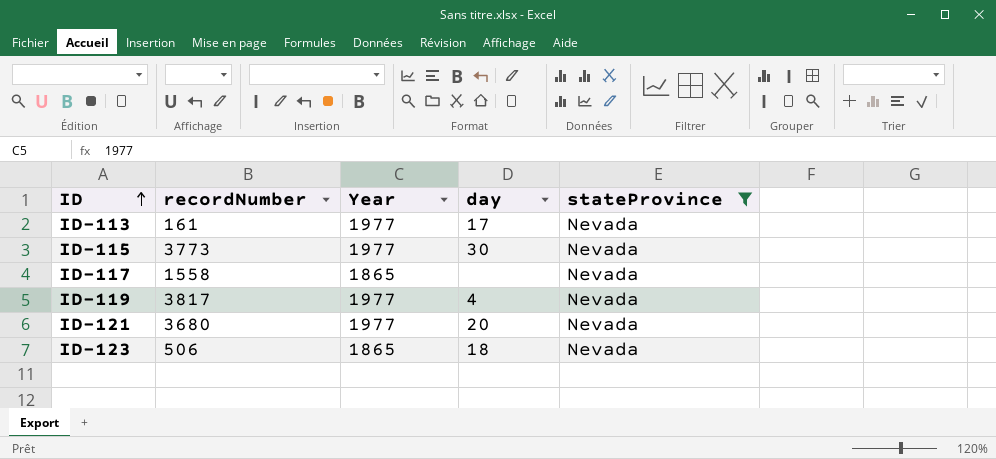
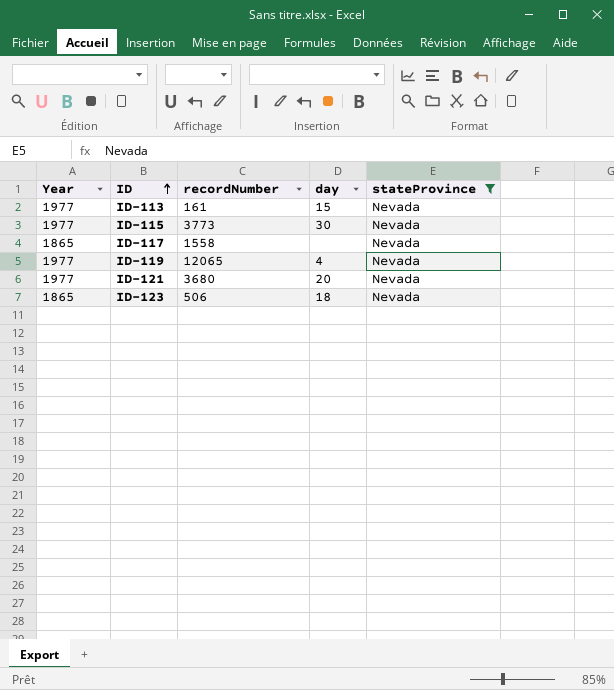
column Year | position: 3 -> 1
ID-113 | day: 17 -> 15
ID-119 | recordNumber: 3817 -> 12065

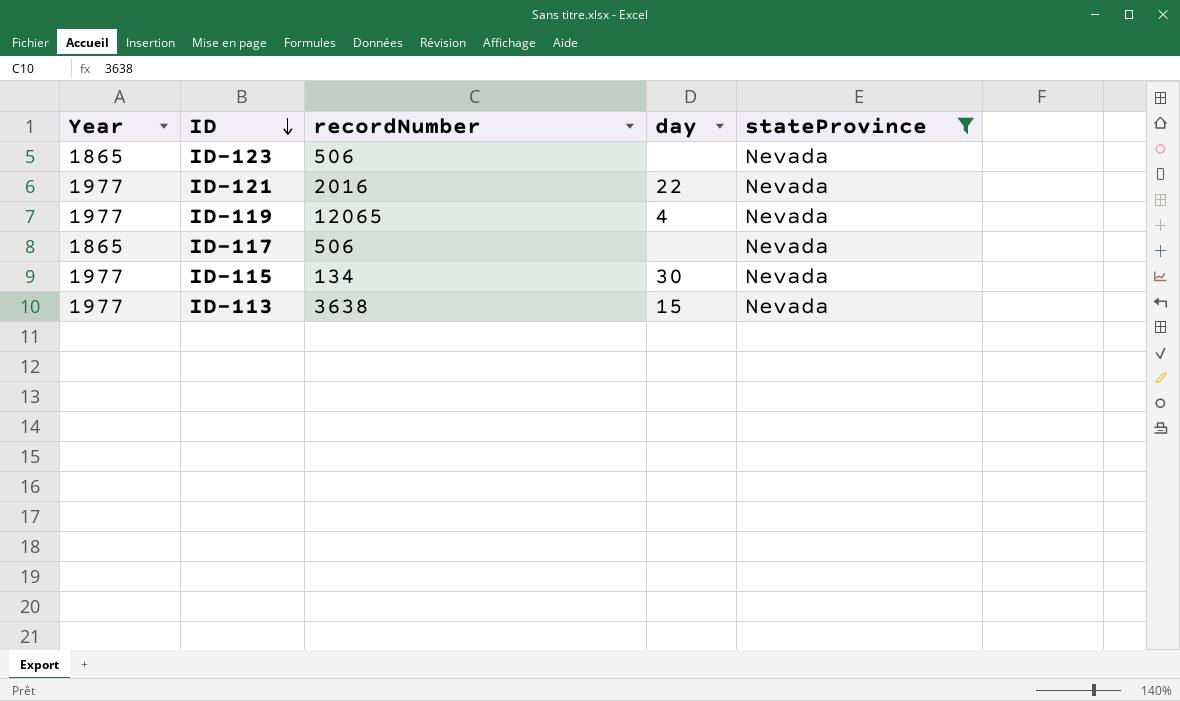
row order: ID ascending -> ID descending
ID-123 | day: 18 -> none
ID-121 | recordNumber: 3680 -> 2016
ID-121 | day: 20 -> 22
ID-117 | recordNumber: 1558 -> 506
ID-115 | recordNumber: 3773 -> 134
ID-113 | recordNumber: 161 -> 3638

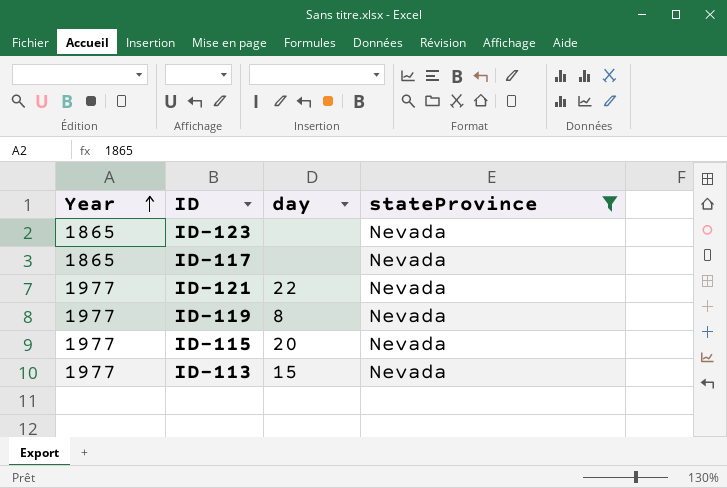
row order: ID descending -> Year ascending
column recordNumber | position: 3 -> none
ID-119 | day: 4 -> 8
ID-115 | day: 30 -> 20

